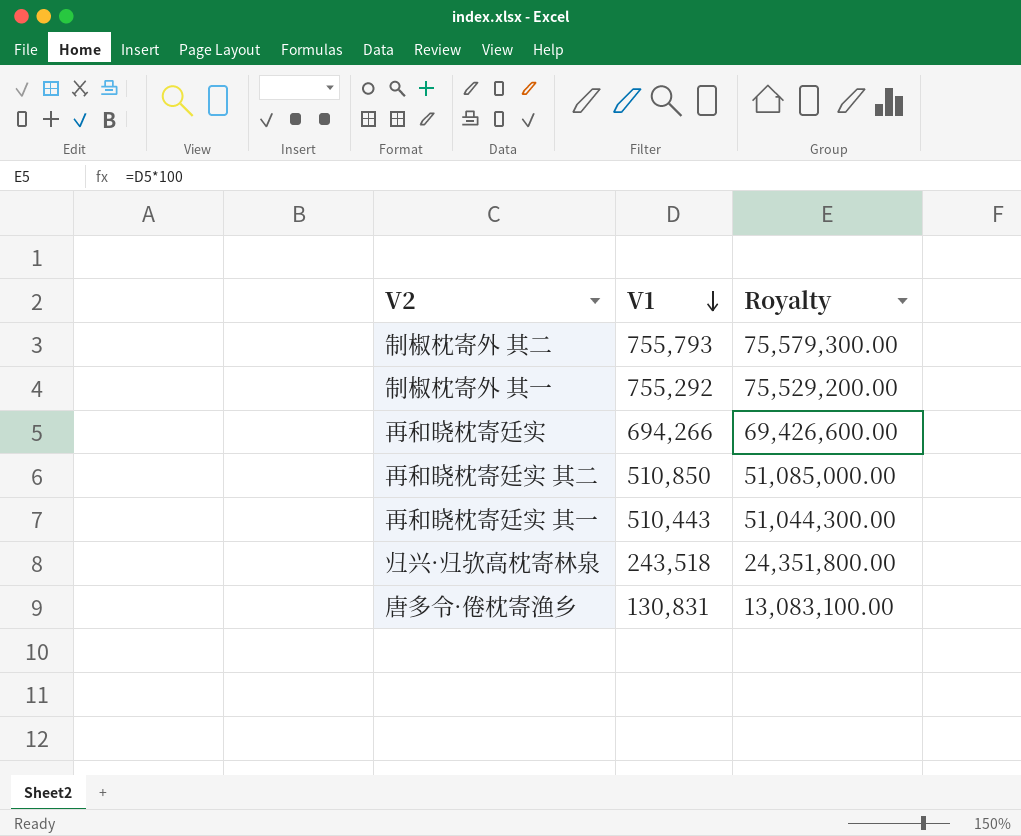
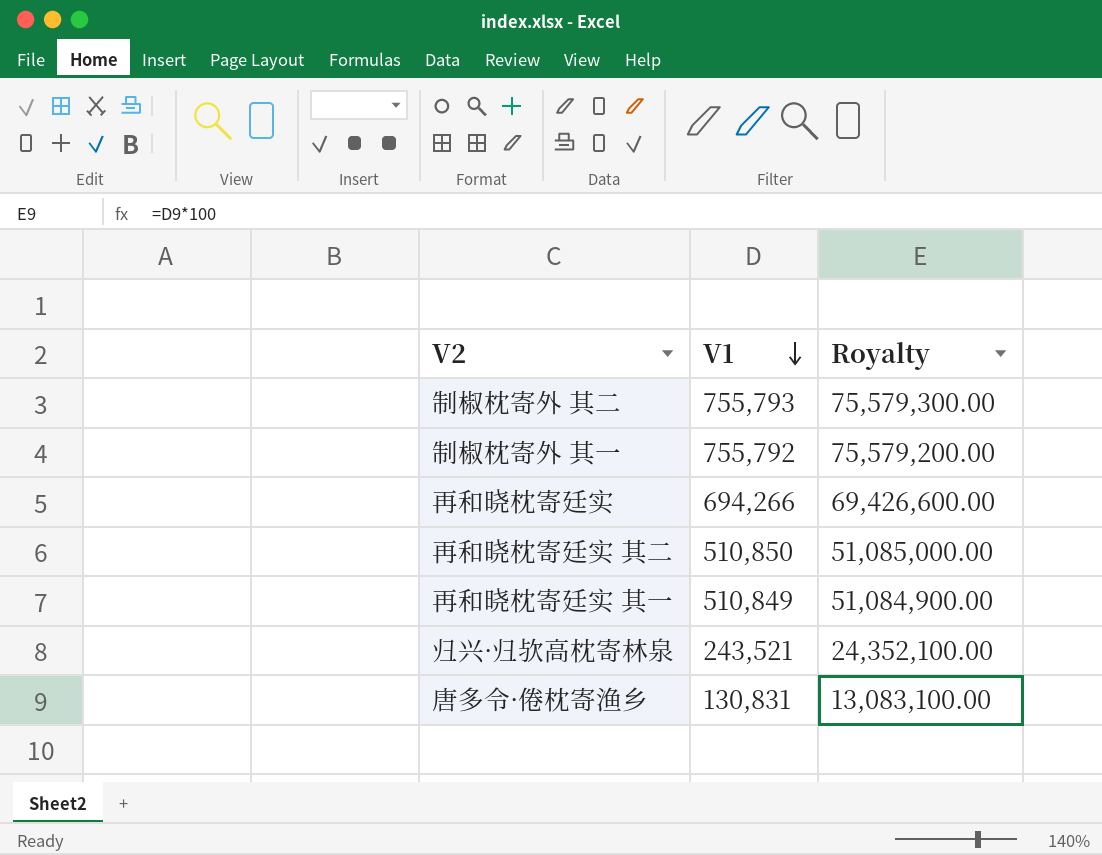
制椒枕寄外 其一 | V1: 755,292 -> 755,792
制椒枕寄外 其一 | Royalty: 75,529,200.00 -> 75,579,200.00
再和晓枕寄廷实 其一 | V1: 510,443 -> 510,849
再和晓枕寄廷实 其一 | Royalty: 51,044,300.00 -> 51,084,900.00
归兴·归欤高枕寄林泉 | V1: 243,518 -> 243,521
归兴·归欤高枕寄林泉 | Royalty: 24,351,800.00 -> 24,352,100.00

